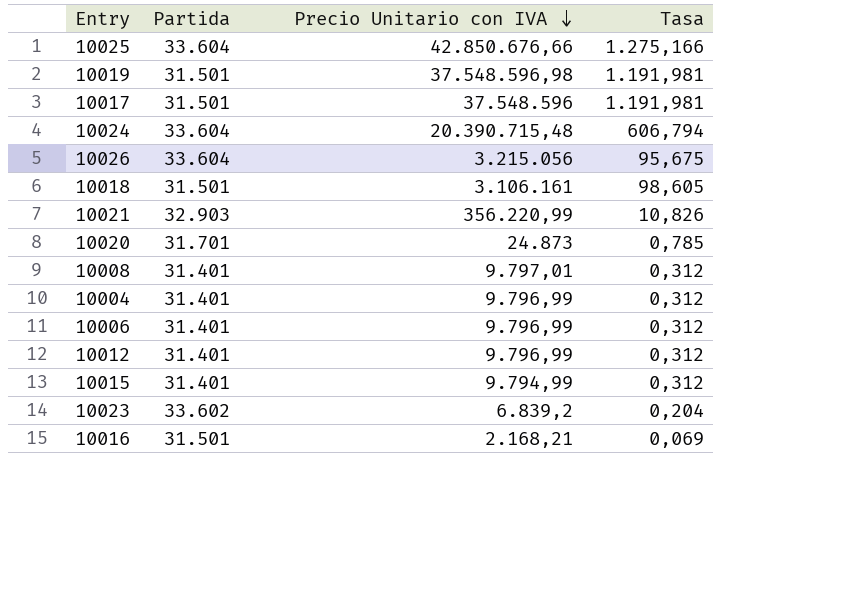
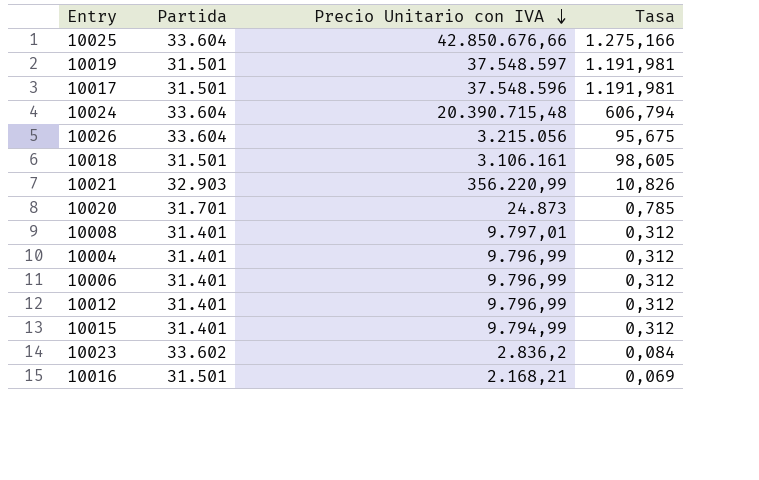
10019 | Precio Unitario con IVA: 37.548.596,98 -> 37.548.597
10023 | Precio Unitario con IVA: 6.839,2 -> 2.836,2
10023 | Tasa: 0,204 -> 0,084

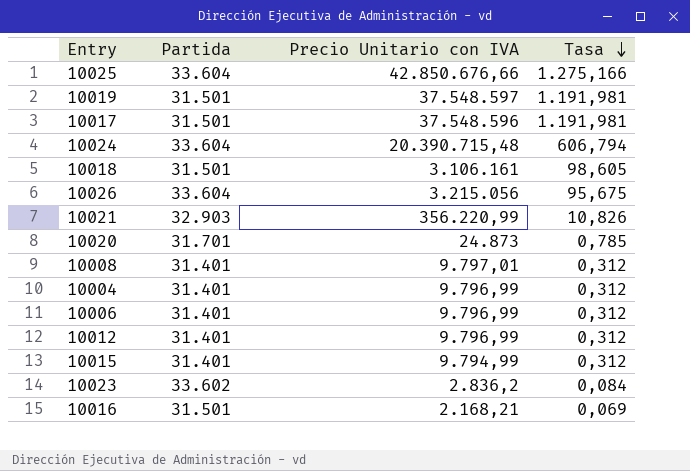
row order: Precio Unitario con IVA descending -> Tasa descending

